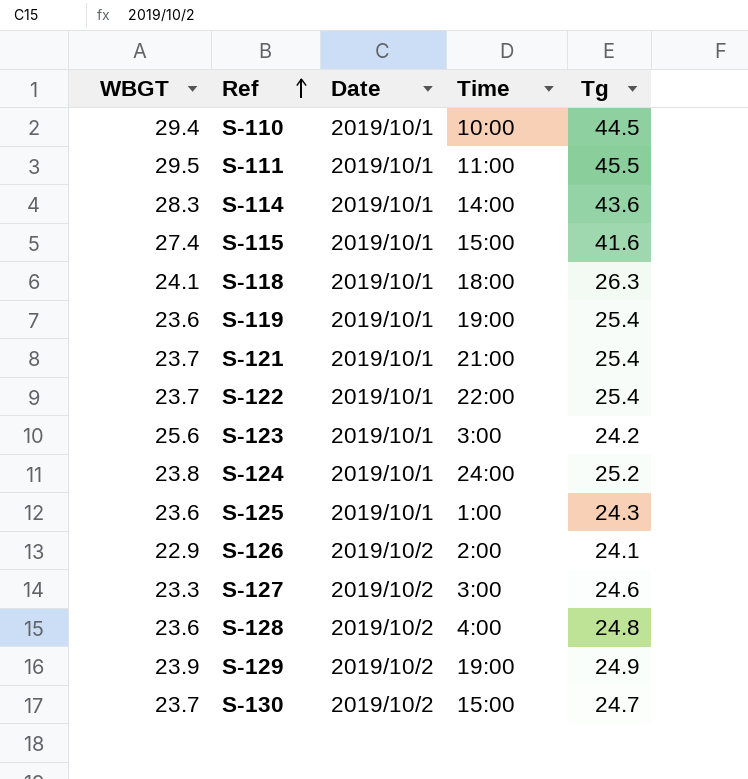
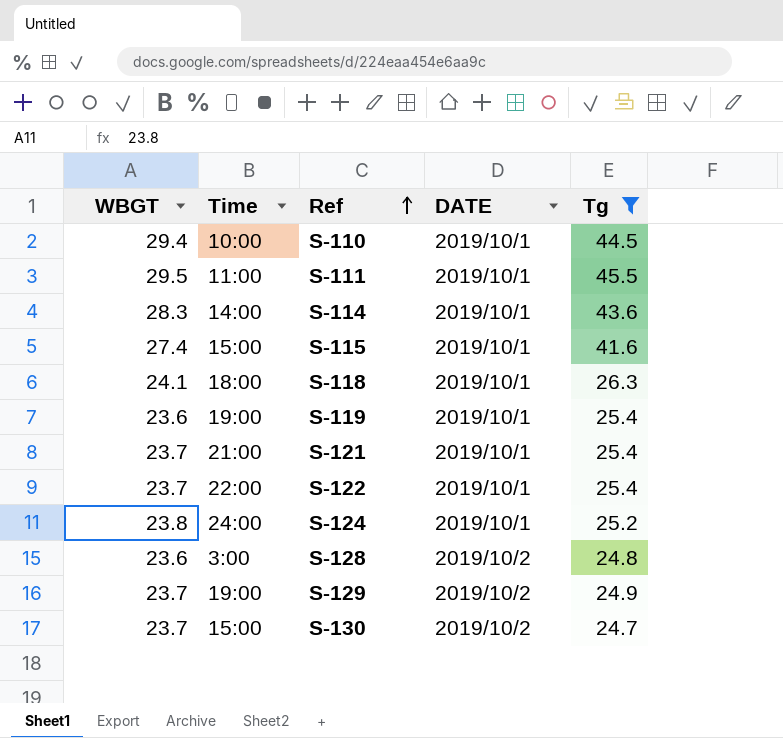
filter: none -> Tg >= 24.7
column Time | position: 4 -> 2
column name: Date -> DATE
S-128 | Time: 4:00 -> 3:00
S-129 | WBGT: 23.9 -> 23.7

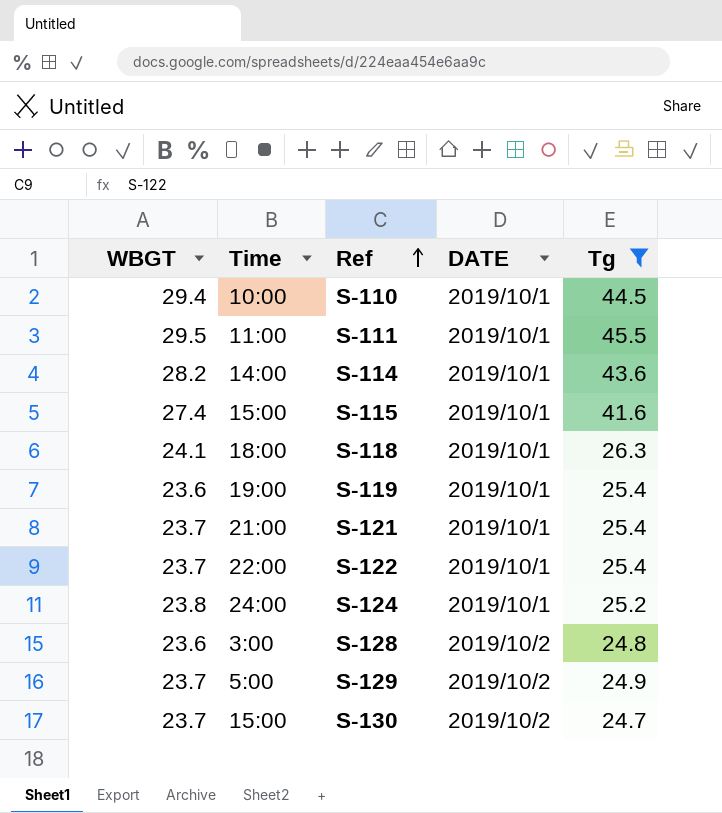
S-114 | WBGT: 28.3 -> 28.2
S-129 | Time: 19:00 -> 5:00

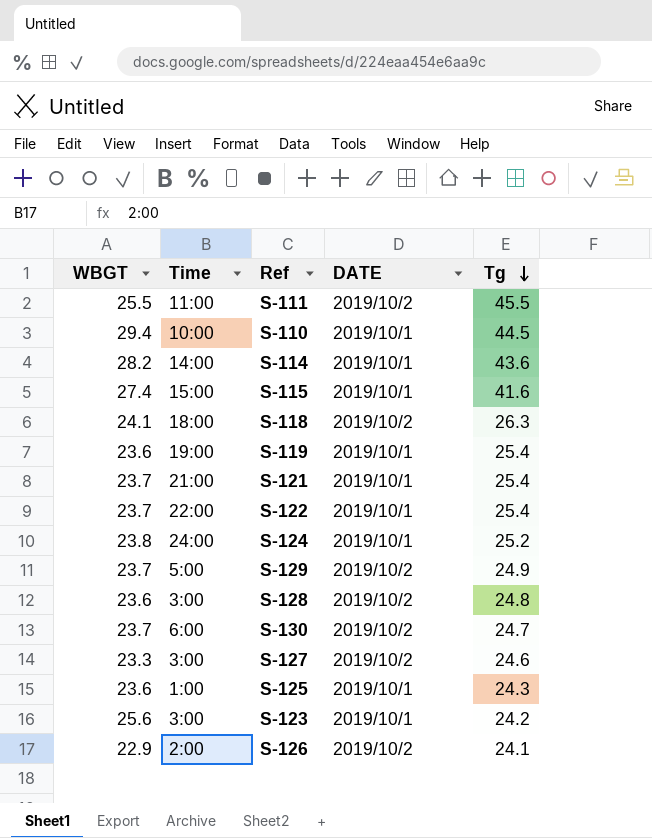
filter: Tg >= 24.7 -> none
row order: Ref ascending -> Tg descending
S-111 | WBGT: 29.5 -> 25.5
S-111 | DATE: 2019/10/1 -> 2019/10/2
S-118 | DATE: 2019/10/1 -> 2019/10/2
S-130 | Time: 15:00 -> 6:00

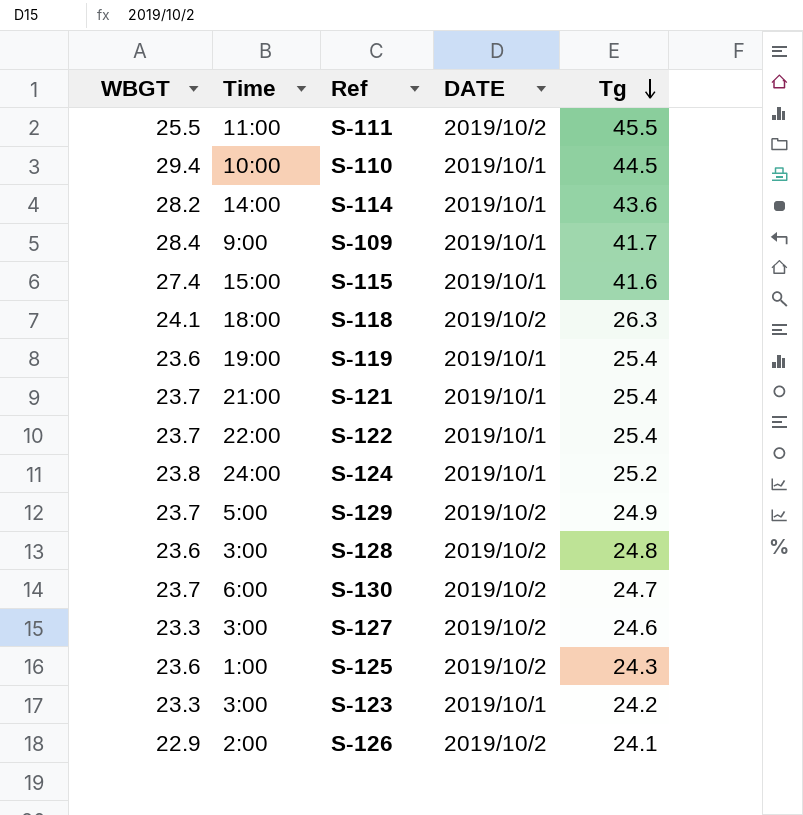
row S-109: none -> 28.4 | 9:00 | 2019/10/1 | 41.7
S-125 | DATE: 2019/10/1 -> 2019/10/2
S-123 | WBGT: 25.6 -> 23.3

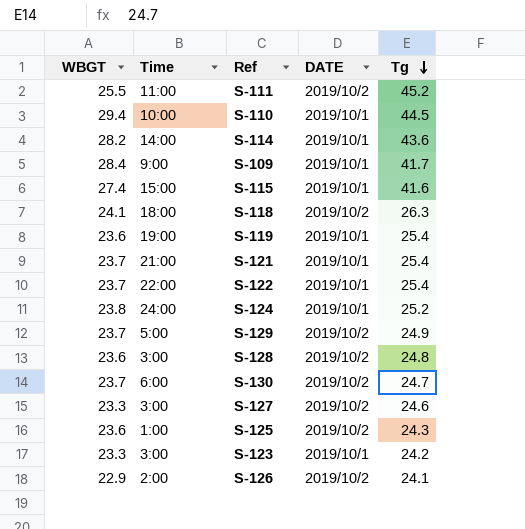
S-111 | Tg: 45.5 -> 45.2

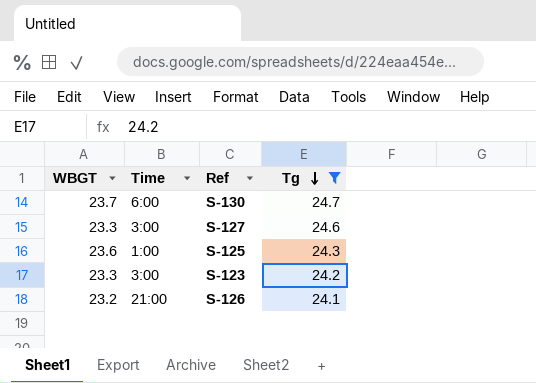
filter: none -> Tg <= 24.7
column DATE | position: 4 -> none
S-126 | WBGT: 22.9 -> 23.2
S-126 | Time: 2:00 -> 21:00

